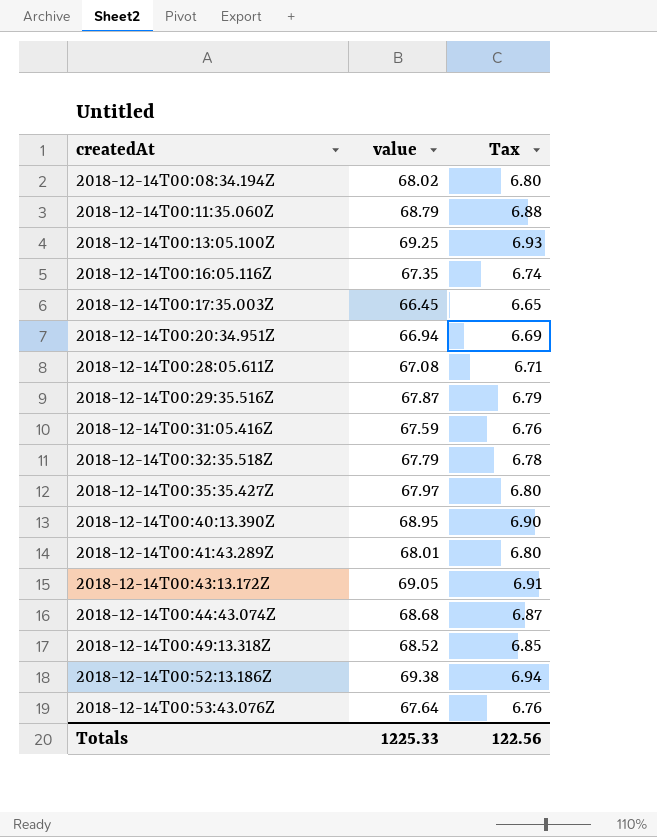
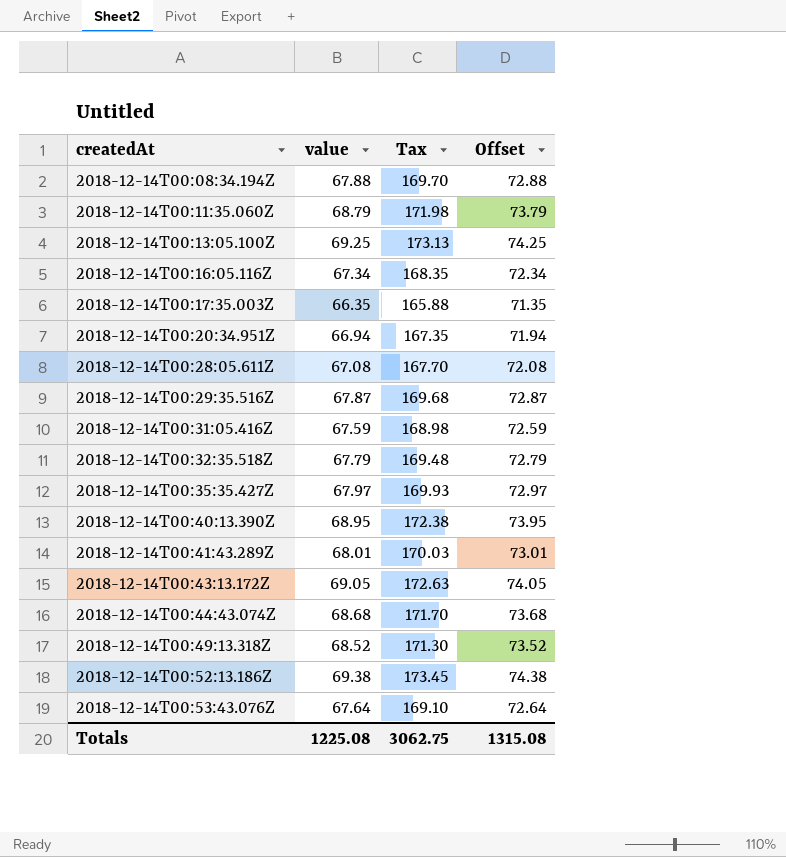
column Tax | formula: [value] * 0.1 -> [value] * 2.5
column Offset | formula: none -> [value] + 5
2018-12-14T00:08:34.194Z | value: 68.02 -> 67.88
2018-12-14T00:16:05.116Z | value: 67.35 -> 67.34
2018-12-14T00:17:35.003Z | value: 66.45 -> 66.35
Totals | value: 1225.33 -> 1225.08
Totals | Tax: 122.56 -> 3062.75

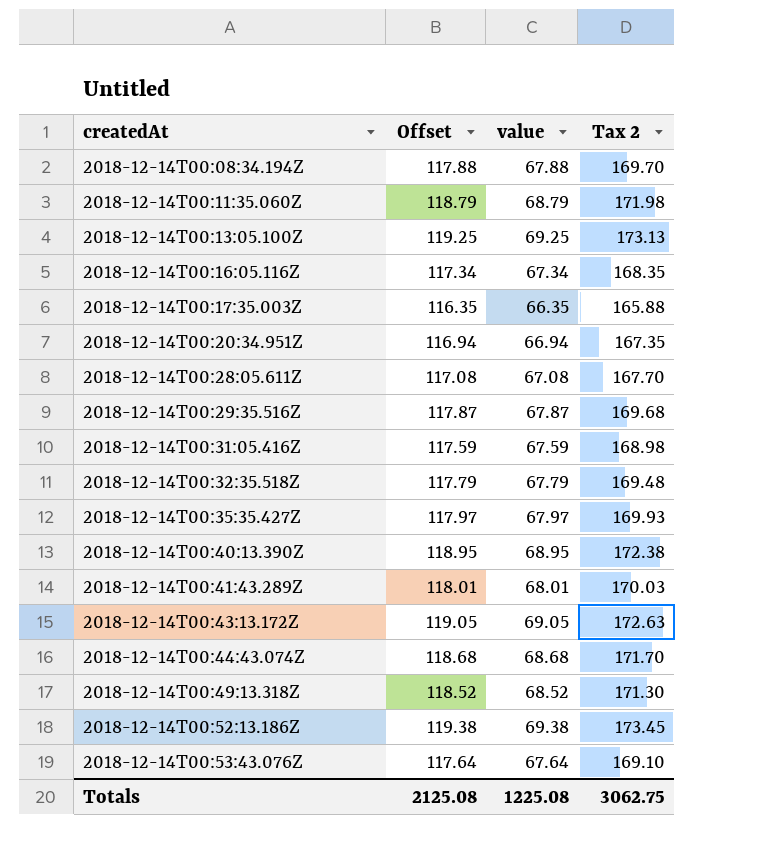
column Offset | formula: [value] + 5 -> [value] + 50
column Offset | position: 4 -> 2
column name: Tax -> Tax 2
Totals | Offset: 1315.08 -> 2125.08

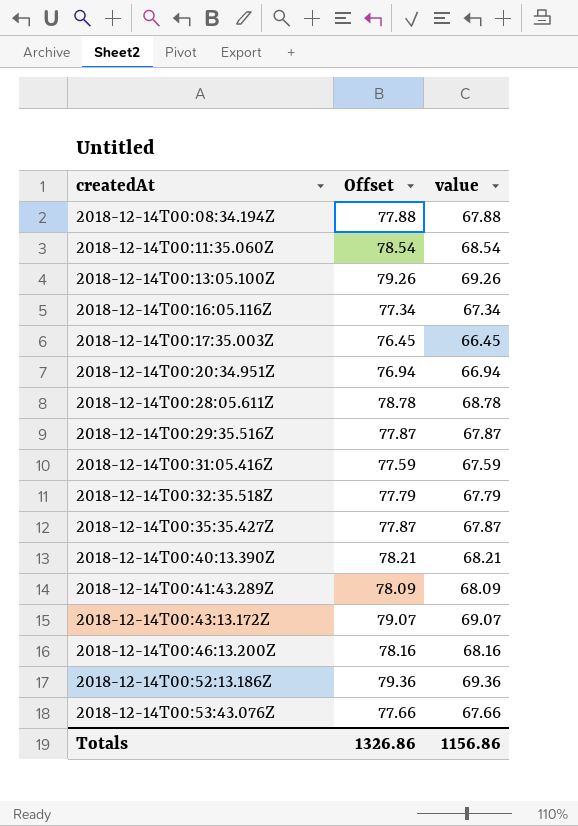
column Tax 2 | formula: [value] * 2.5 -> none
column Offset | formula: [value] + 50 -> [value] + 10
row 2018-12-14T00:44:43.074Z: 118.68 | 68.68 | 171.70 -> none
row 2018-12-14T00:49:13.318Z: 118.52 | 68.52 | 171.30 -> none
2018-12-14T00:11:35.060Z | value: 68.79 -> 68.54
2018-12-14T00:13:05.100Z | value: 69.25 -> 69.26
2018-12-14T00:17:35.003Z | value: 66.35 -> 66.45
2018-12-14T00:28:05.611Z | value: 67.08 -> 68.78
2018-12-14T00:35:35.427Z | value: 67.97 -> 67.87
2018-12-14T00:40:13.390Z | value: 68.95 -> 68.21
2018-12-14T00:41:43.289Z | value: 68.01 -> 68.09
2018-12-14T00:43:13.172Z | value: 69.05 -> 69.07
row 2018-12-14T00:46:13.200Z: none -> 78.16 | 68.16
2018-12-14T00:52:13.186Z | value: 69.38 -> 69.36
2018-12-14T00:53:43.076Z | value: 67.64 -> 67.66
Totals | Offset: 2125.08 -> 1326.86
Totals | value: 1225.08 -> 1156.86

